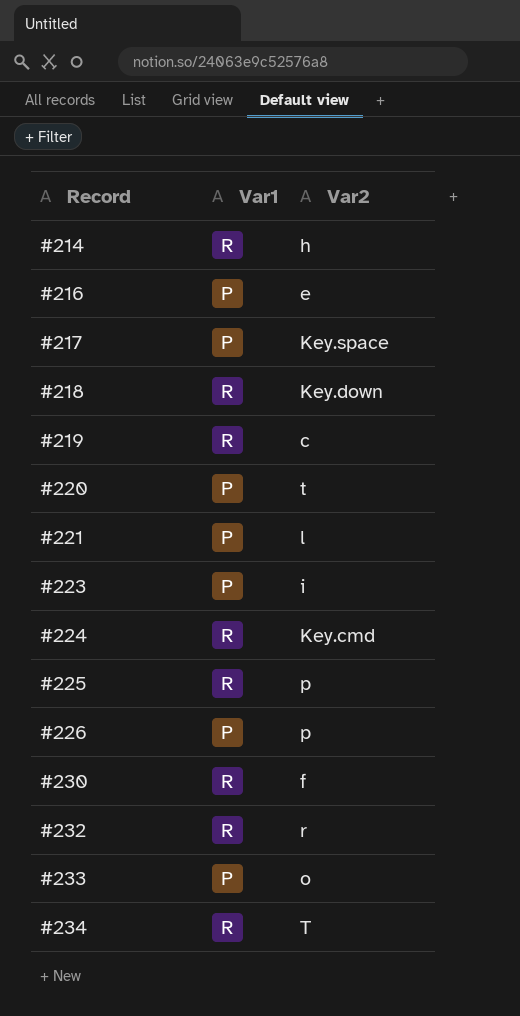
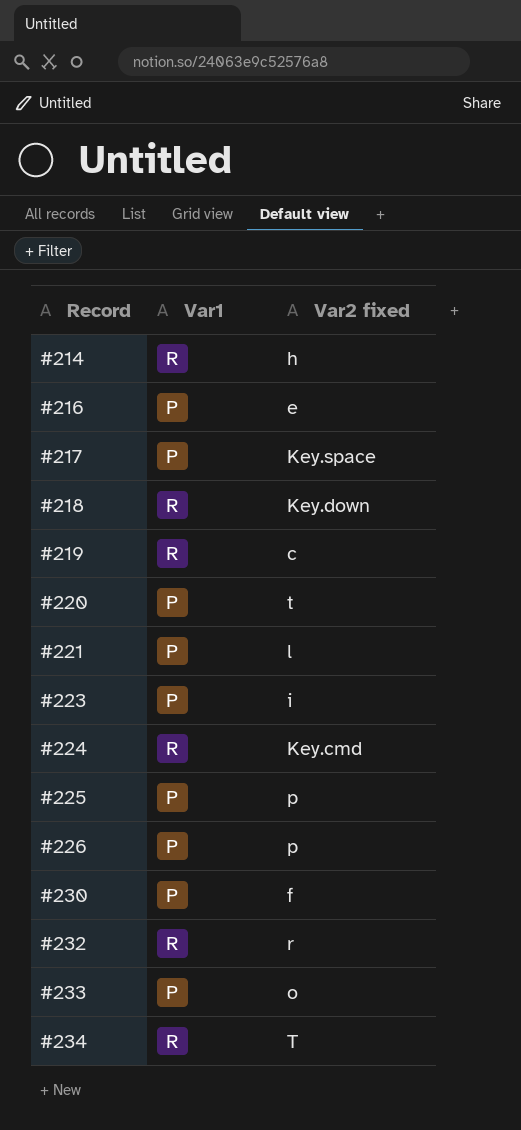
column name: Var2 -> Var2 fixed
#225 | Var1: R -> P
#230 | Var1: R -> P

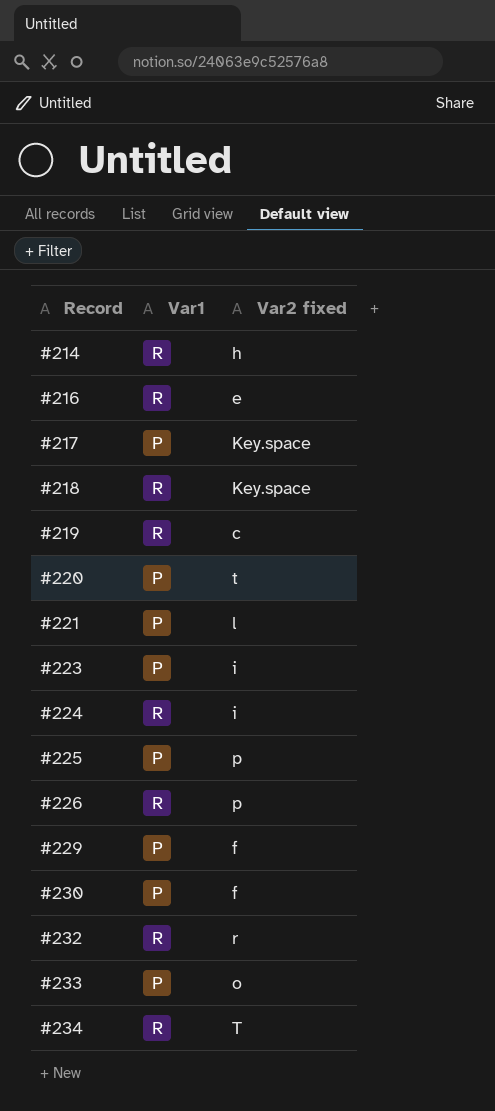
#216 | Var1: P -> R
#218 | Var2 fixed: Key.down -> Key.space
#224 | Var2 fixed: Key.cmd -> i
#226 | Var1: P -> R
row #229: none -> P | f

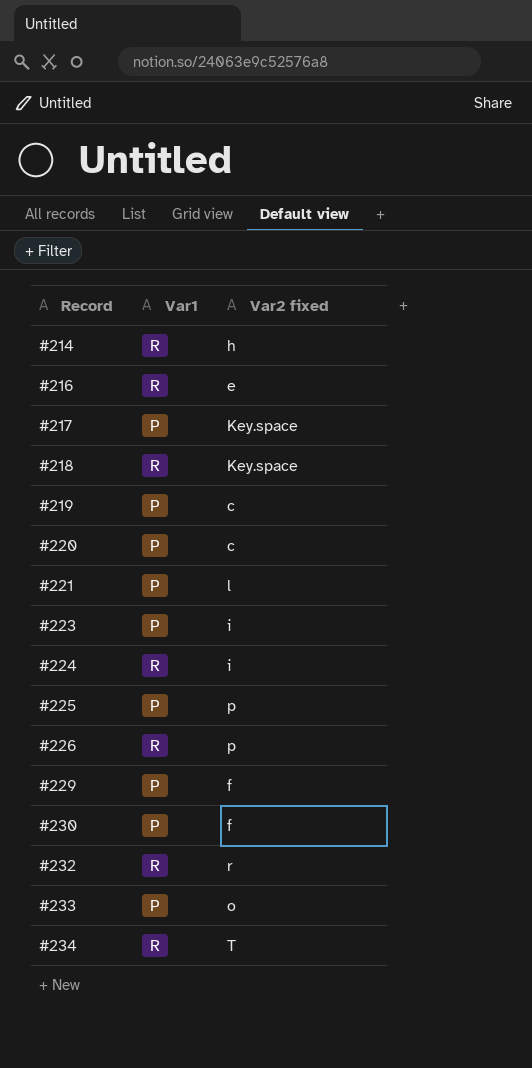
#219 | Var1: R -> P
#220 | Var2 fixed: t -> c

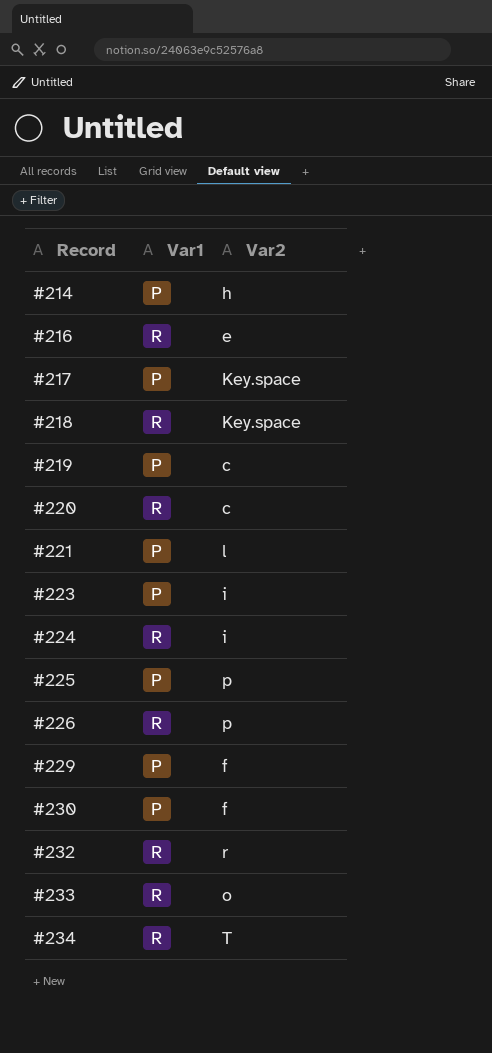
column name: Var2 fixed -> Var2
#214 | Var1: R -> P
#220 | Var1: P -> R
#233 | Var1: P -> R

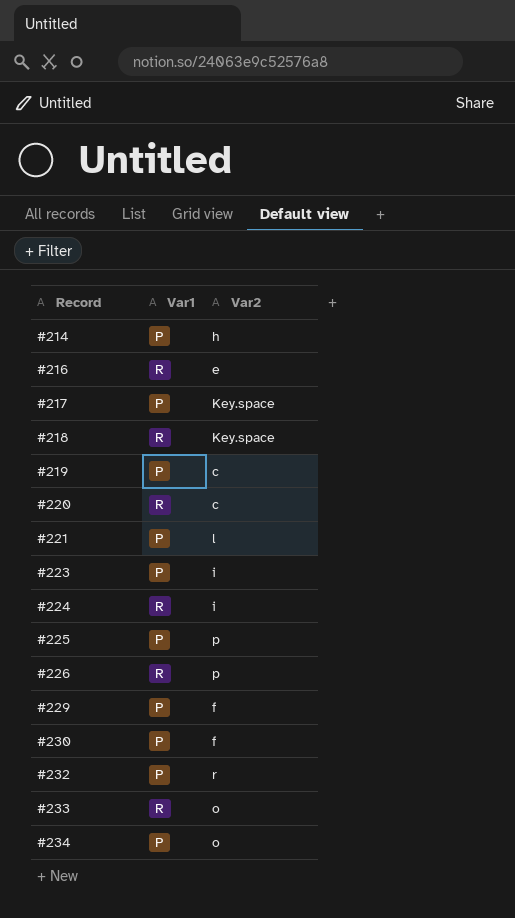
#232 | Var1: R -> P
#234 | Var1: R -> P
#234 | Var2: T -> o

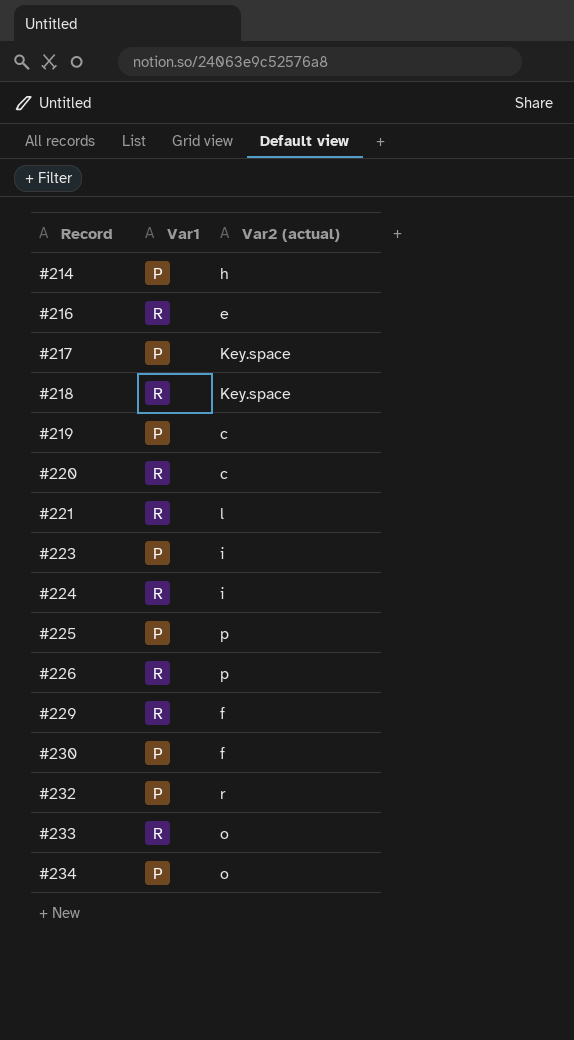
column name: Var2 -> Var2 (actual)
#221 | Var1: P -> R
#229 | Var1: P -> R

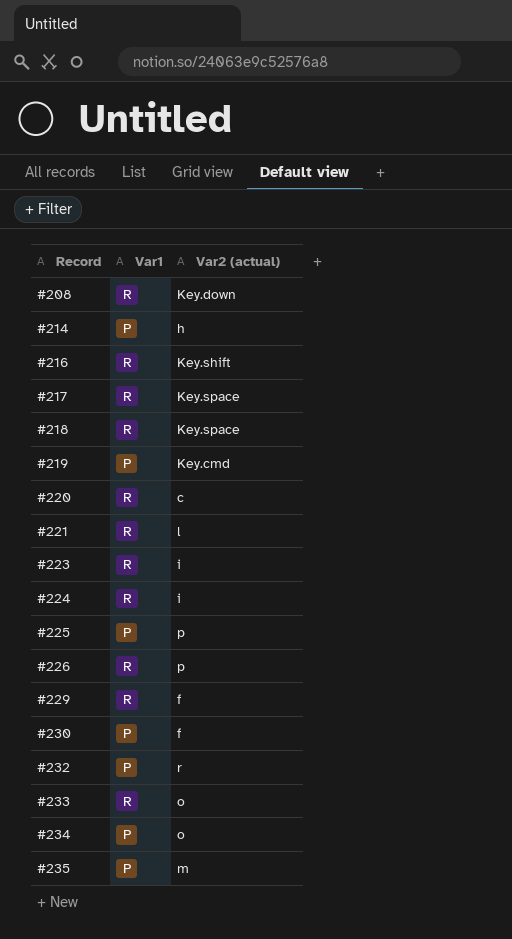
row #208: none -> R | Key.down
#216 | Var2 (actual): e -> Key.shift
#217 | Var1: P -> R
#219 | Var2 (actual): c -> Key.cmd
#223 | Var1: P -> R
row #235: none -> P | m

